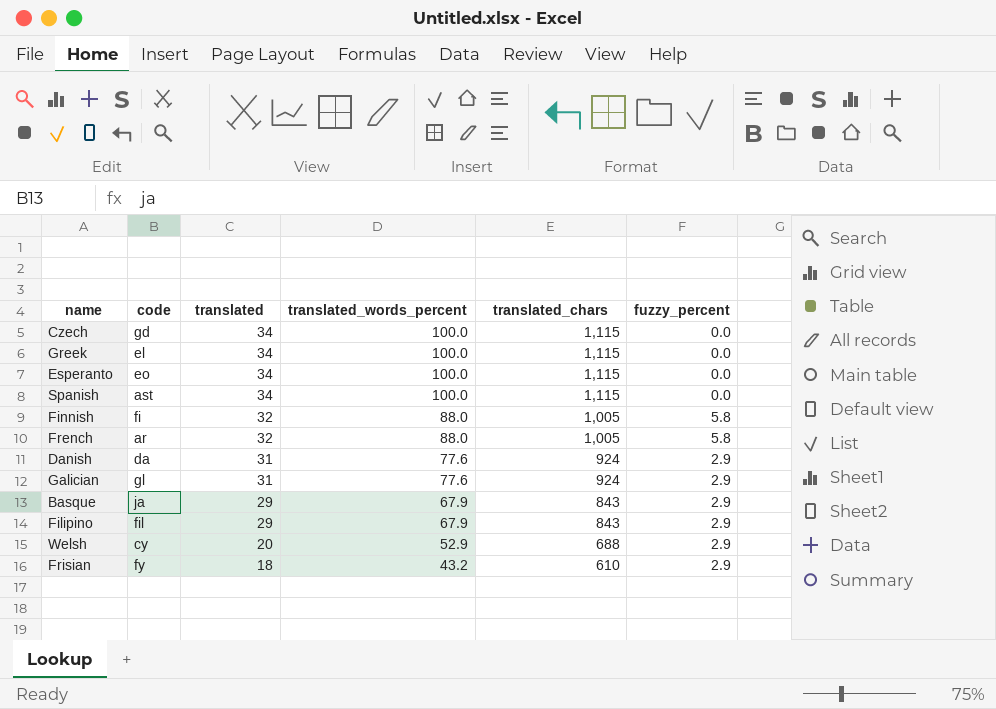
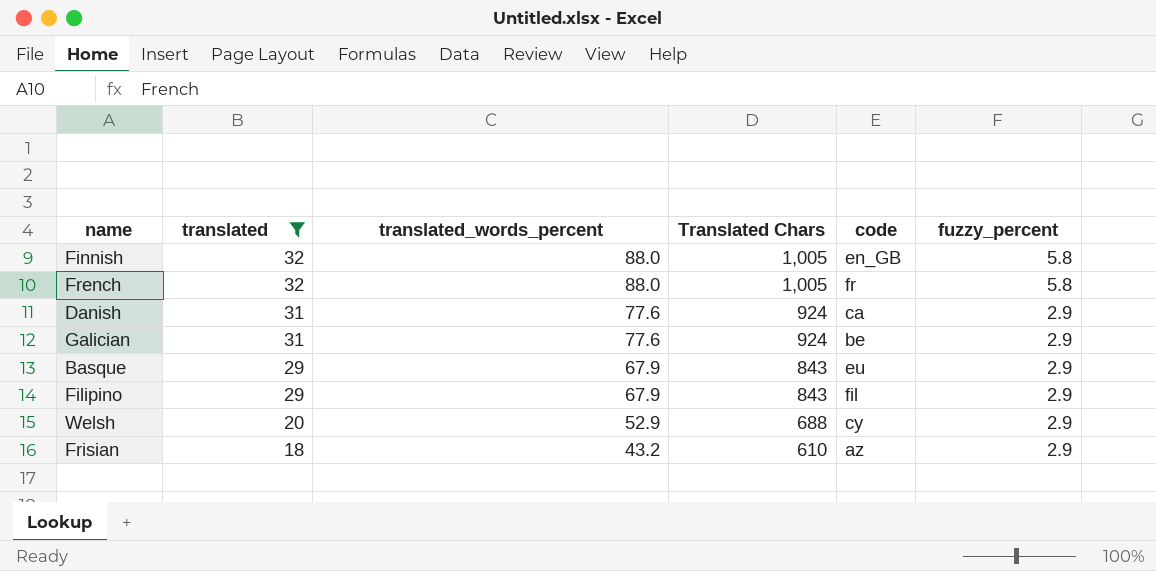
filter: none -> translated != 34
column name: translated_chars -> Translated Chars
column code | position: 2 -> 5
Finnish | code: fi -> en_GB
French | code: ar -> fr
Danish | code: da -> ca
Galician | code: gl -> be
Basque | code: ja -> eu
Frisian | code: fy -> az

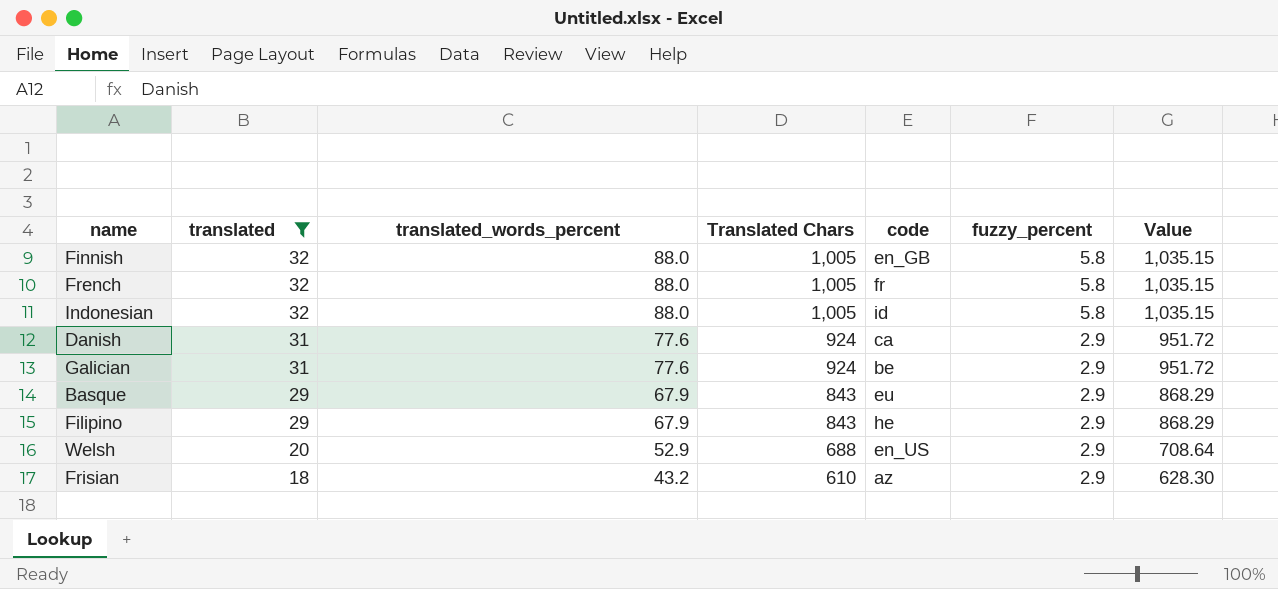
column Value | formula: none -> [Translated Chars] * 1.03
row Indonesian: none -> 32 | 88.0 | 1,005 | id | 5.8 | 1,035.15
Filipino | code: fil -> he
Welsh | code: cy -> en_US

